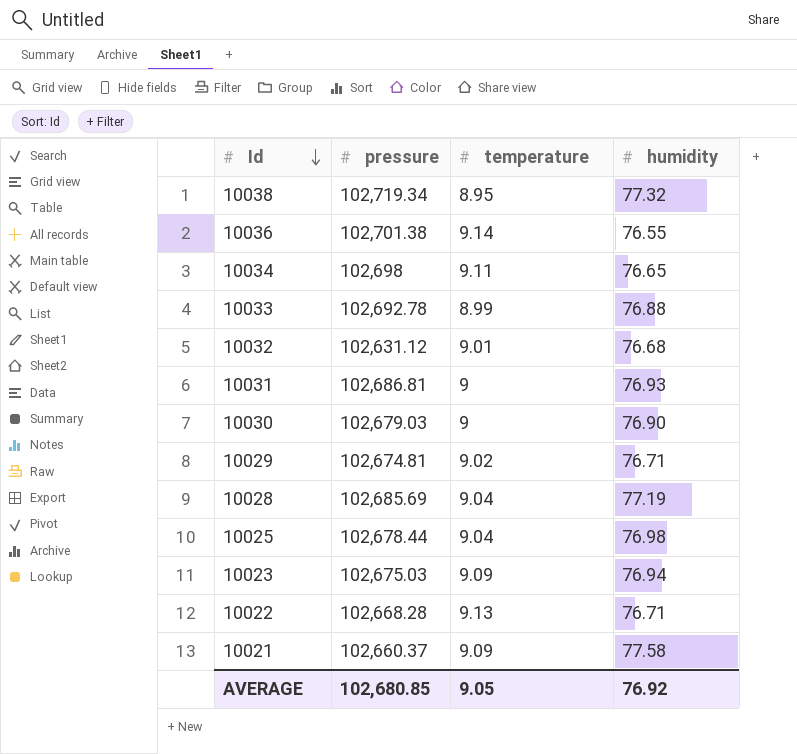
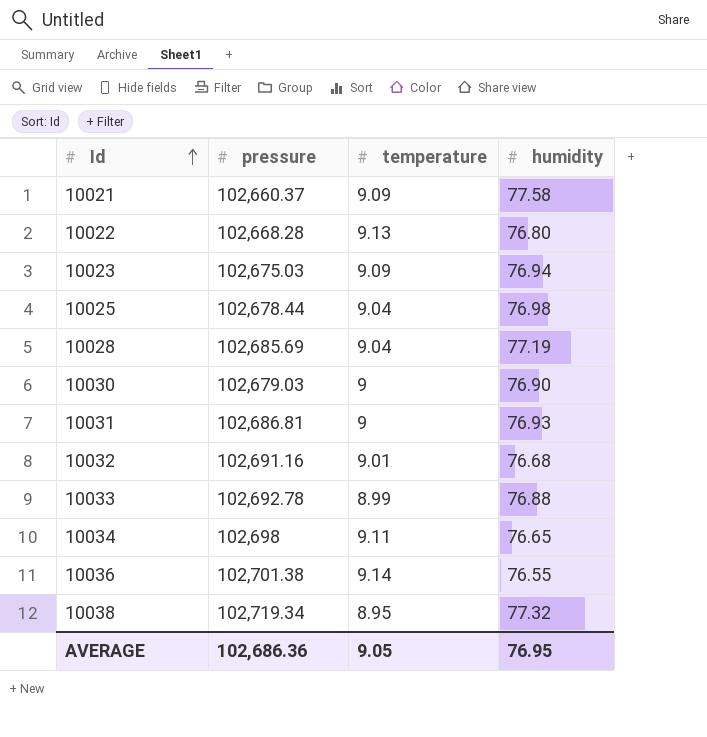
row order: Id descending -> Id ascending
row 10029: 102,674.81 | 9.02 | 76.71 -> none
10022 | humidity: 76.71 -> 76.80
10032 | pressure: 102,631.12 -> 102,691.16
AVERAGE | pressure: 102,680.85 -> 102,686.36
AVERAGE | humidity: 76.92 -> 76.95

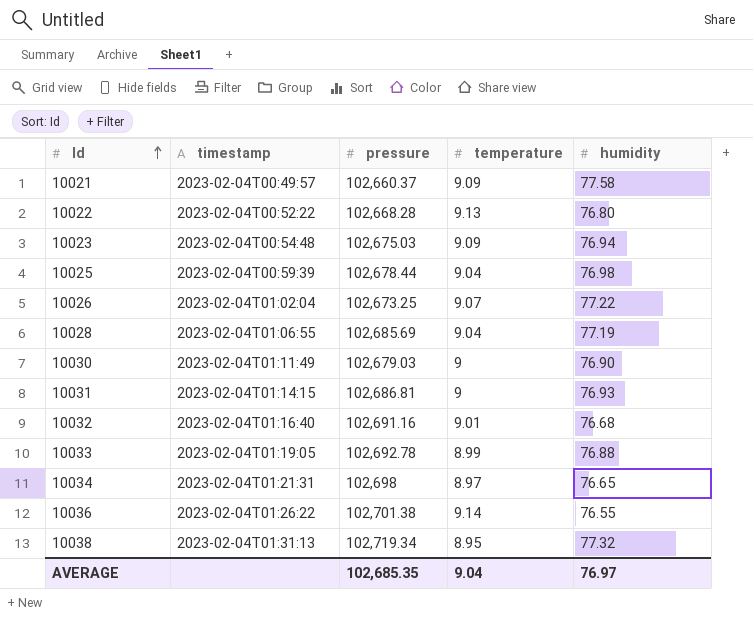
column timestamp | position: none -> 2
row 10026: none -> 2023-02-04T01:02:04 | 102,673.25 | 9.07 | 77.22
10034 | temperature: 9.11 -> 8.97
AVERAGE | pressure: 102,686.36 -> 102,685.35
AVERAGE | temperature: 9.05 -> 9.04
AVERAGE | humidity: 76.95 -> 76.97

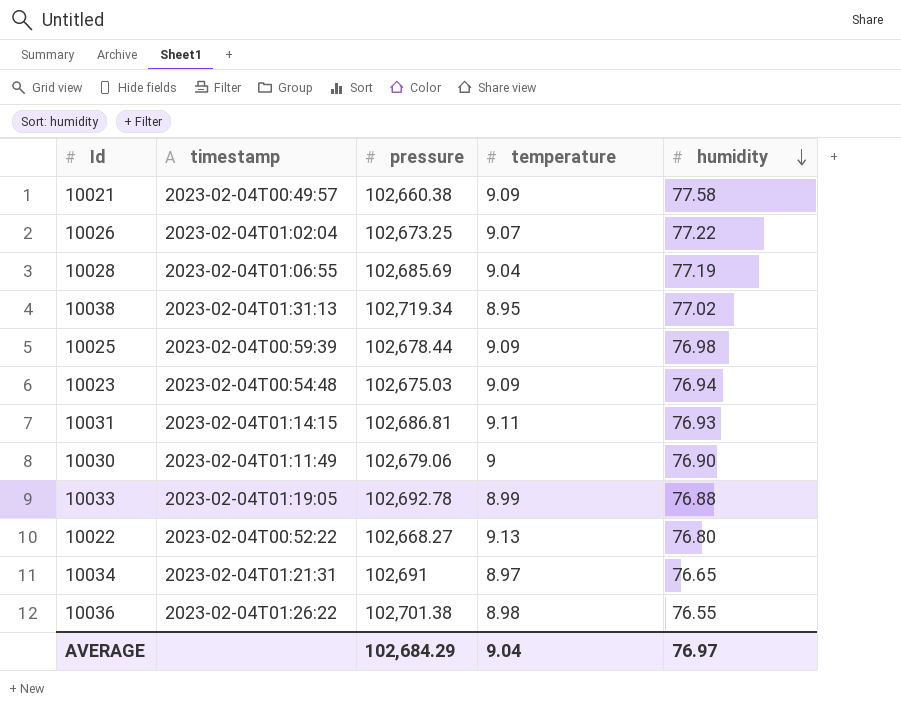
row order: Id ascending -> humidity descending
row 10032: 2023-02-04T01:16:40 | 102,691.16 | 9.01 | 76.68 -> none
10021 | pressure: 102,660.37 -> 102,660.38
10038 | humidity: 77.32 -> 77.02
10025 | temperature: 9.04 -> 9.09
10031 | temperature: 9 -> 9.11
10030 | pressure: 102,679.03 -> 102,679.06
10022 | pressure: 102,668.28 -> 102,668.27
10034 | pressure: 102,698 -> 102,691
10036 | temperature: 9.14 -> 8.98
AVERAGE | pressure: 102,685.35 -> 102,684.29

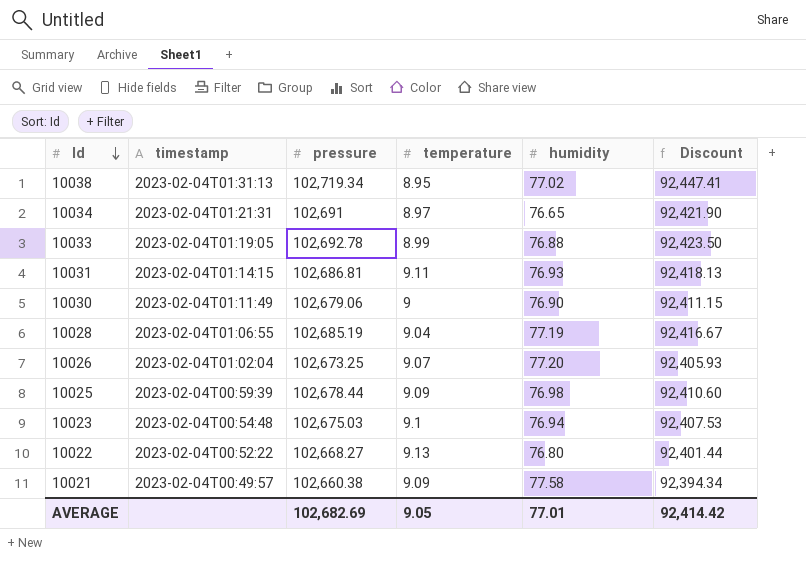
row order: humidity descending -> Id descending
column Discount | formula: none -> [pressure] * 0.9
row 10036: 2023-02-04T01:26:22 | 102,701.38 | 8.98 | 76.55 -> none
10028 | pressure: 102,685.69 -> 102,685.19
10026 | humidity: 77.22 -> 77.20
10023 | temperature: 9.09 -> 9.1
AVERAGE | pressure: 102,684.29 -> 102,682.69
AVERAGE | temperature: 9.04 -> 9.05
AVERAGE | humidity: 76.97 -> 77.01

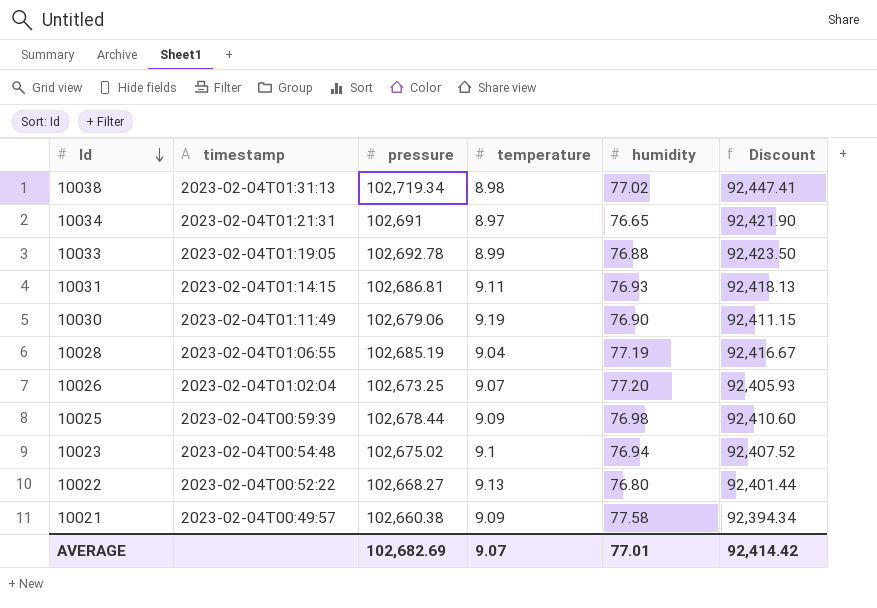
10038 | temperature: 8.95 -> 8.98
10030 | temperature: 9 -> 9.19
10023 | pressure: 102,675.03 -> 102,675.02
10023 | Discount: 92,407.53 -> 92,407.52
AVERAGE | temperature: 9.05 -> 9.07

